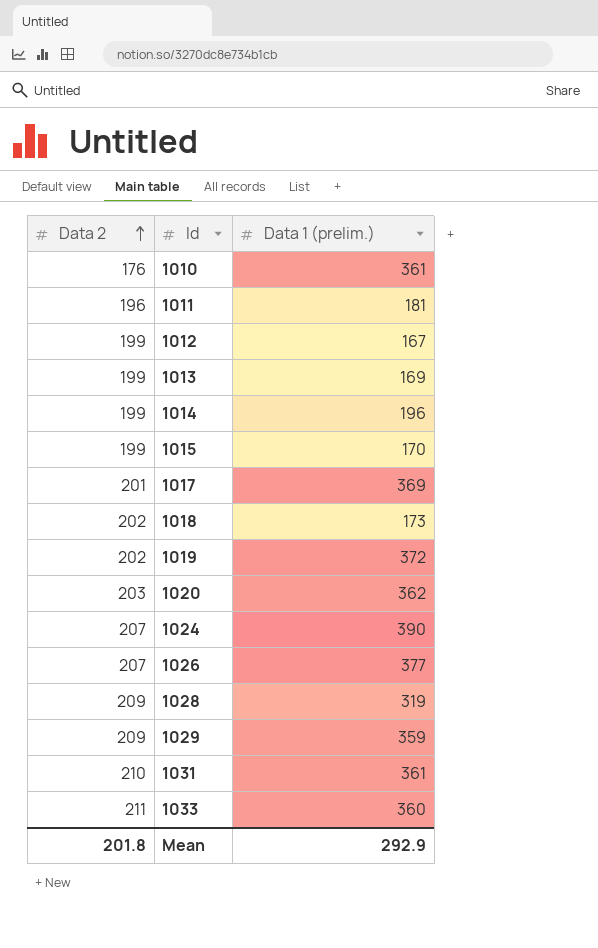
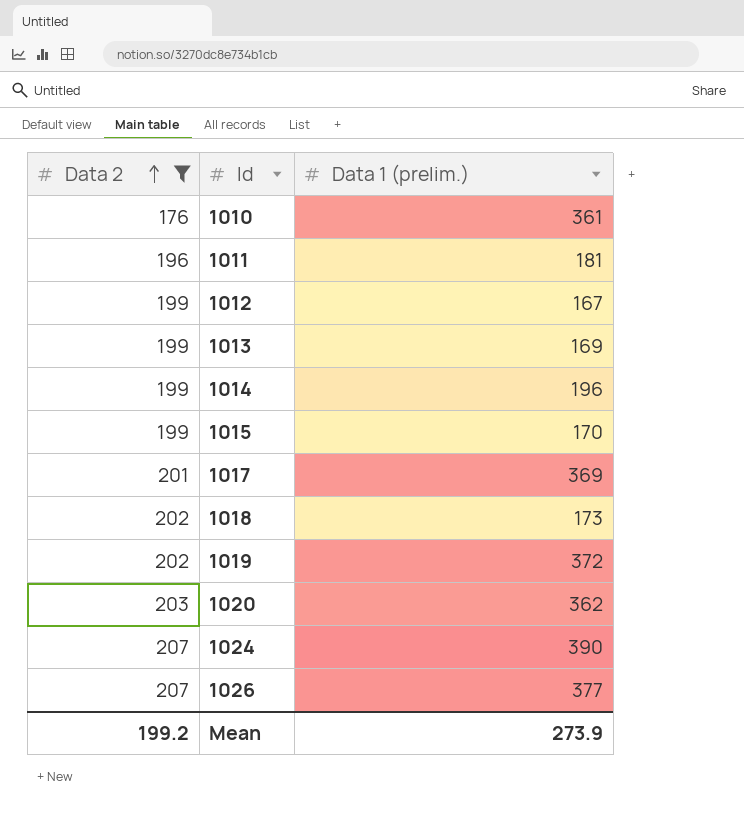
filter: none -> Data 2 <= 207
Mean | Data 2: 201.8 -> 199.2
Mean | Data 1 (prelim.): 292.9 -> 273.9

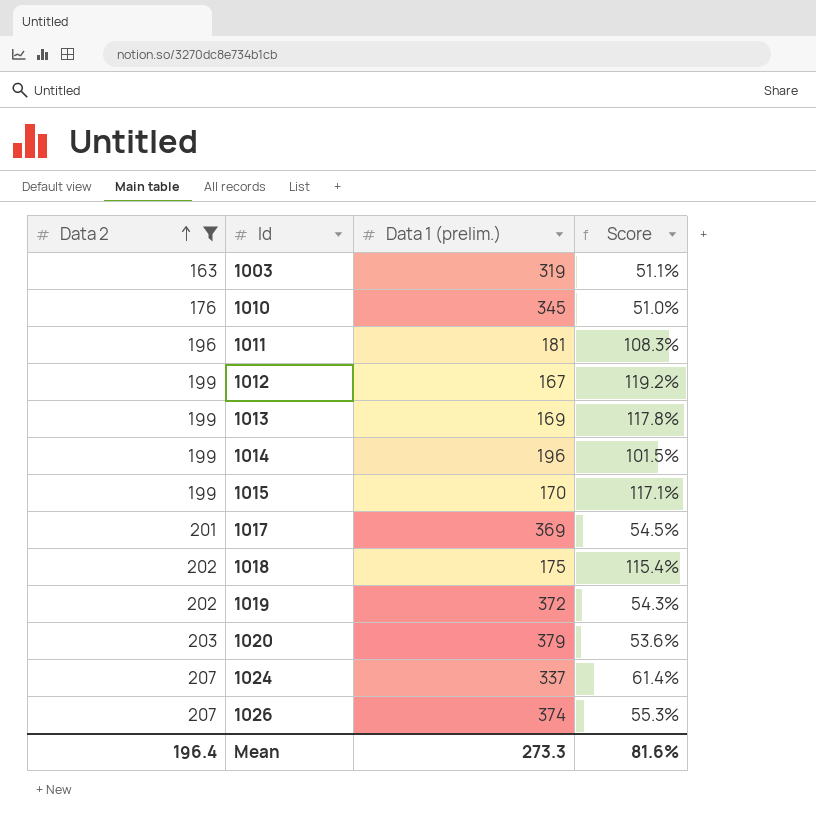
column Score | formula: none -> [Data 2] / [Data 1 (prelim.)]
row 1003: none -> 163 | 319 | 51.1%
1010 | Data 1 (prelim.): 361 -> 345
1018 | Data 1 (prelim.): 173 -> 175
1020 | Data 1 (prelim.): 362 -> 379
1024 | Data 1 (prelim.): 390 -> 337
1026 | Data 1 (prelim.): 377 -> 374
Mean | Data 2: 199.2 -> 196.4
Mean | Data 1 (prelim.): 273.9 -> 273.3

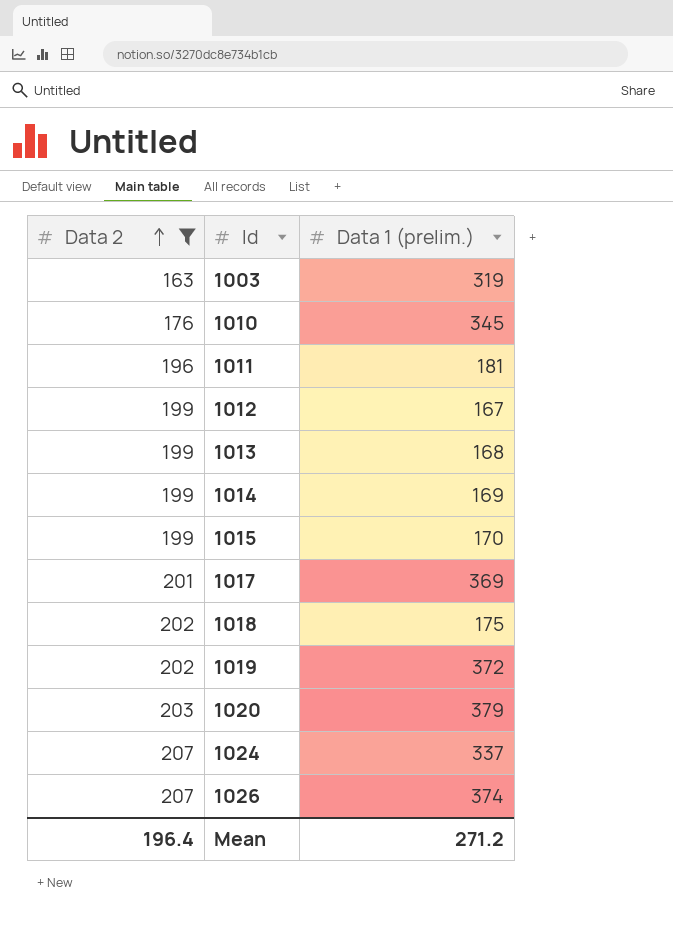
column Score | formula: [Data 2] / [Data 1 (prelim.)] -> none
1013 | Data 1 (prelim.): 169 -> 168
1014 | Data 1 (prelim.): 196 -> 169
Mean | Data 1 (prelim.): 273.3 -> 271.2

